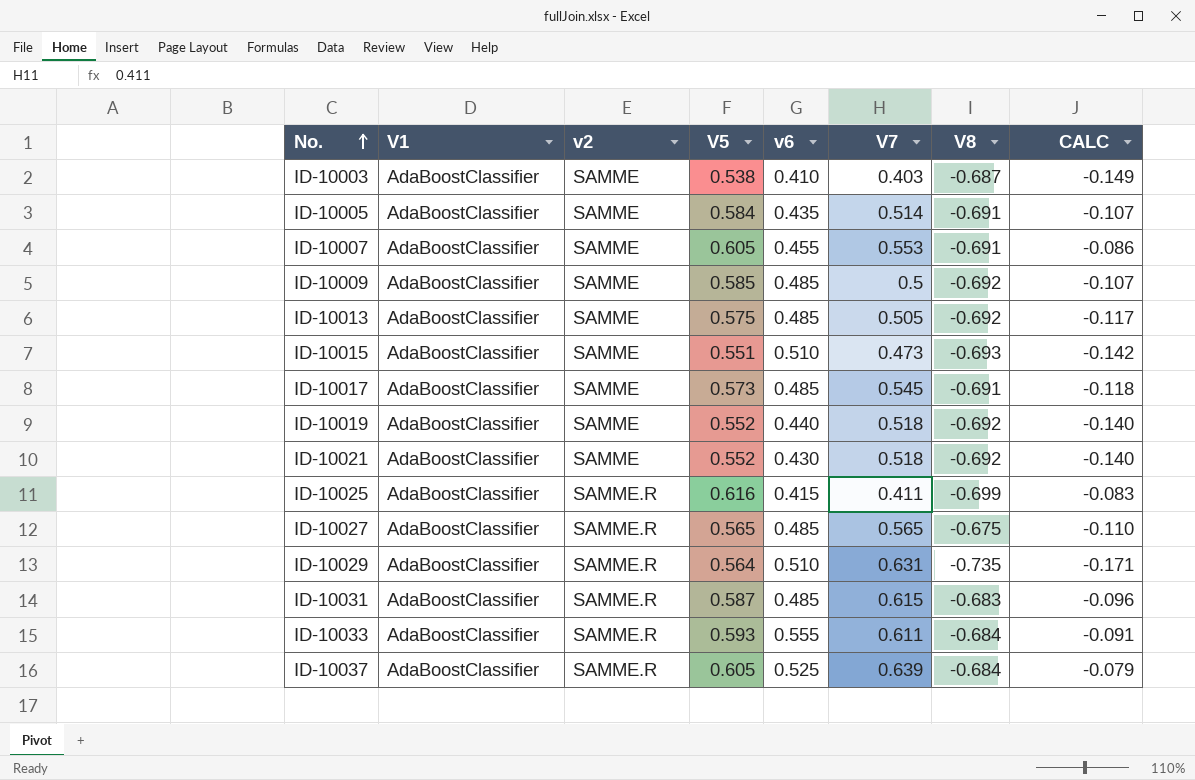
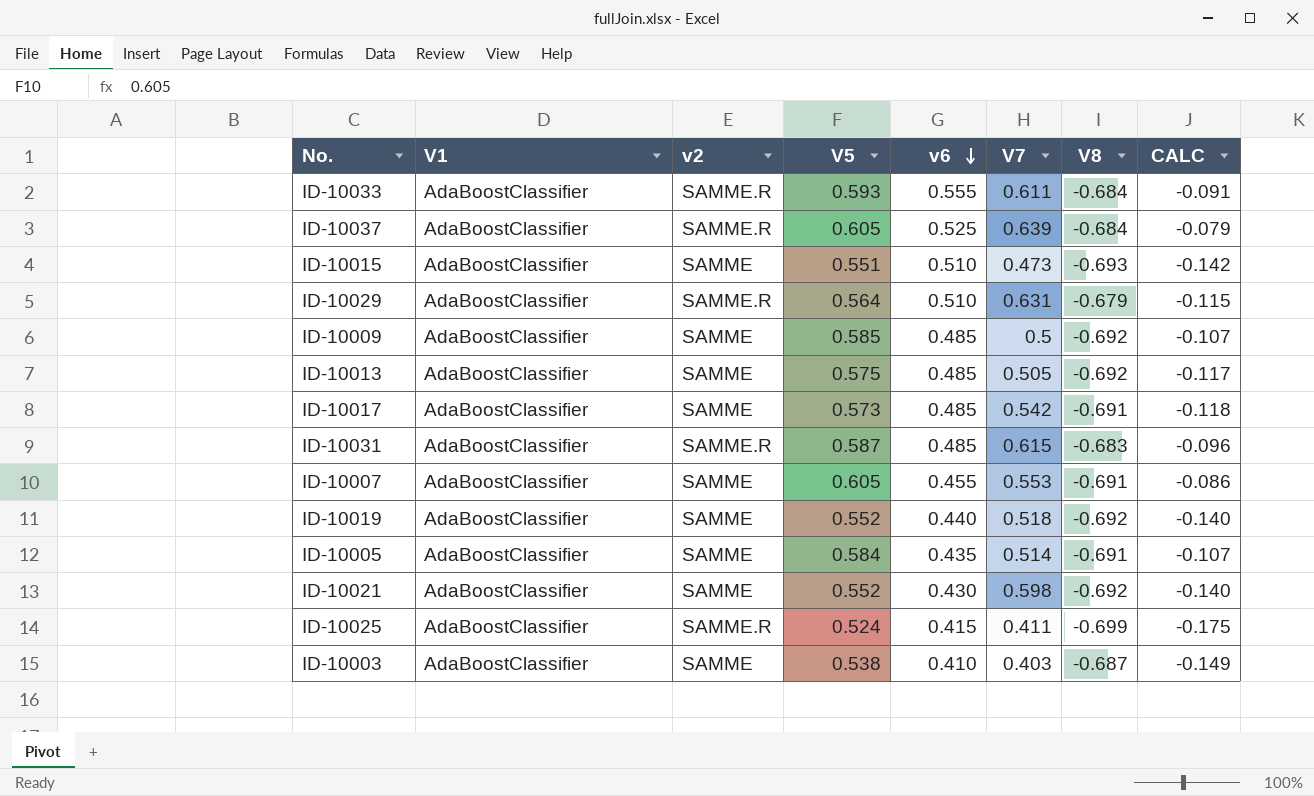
row order: No. ascending -> v6 descending
row ID-10027: AdaBoostClassifier | SAMME.R | 0.565 | 0.485 | 0.565 | -0.675 | -0.110 -> none
ID-10029 | V8: -0.735 -> -0.679
ID-10029 | CALC: -0.171 -> -0.115
ID-10017 | V7: 0.545 -> 0.542
ID-10021 | V7: 0.518 -> 0.598
ID-10025 | V5: 0.616 -> 0.524
ID-10025 | CALC: -0.083 -> -0.175

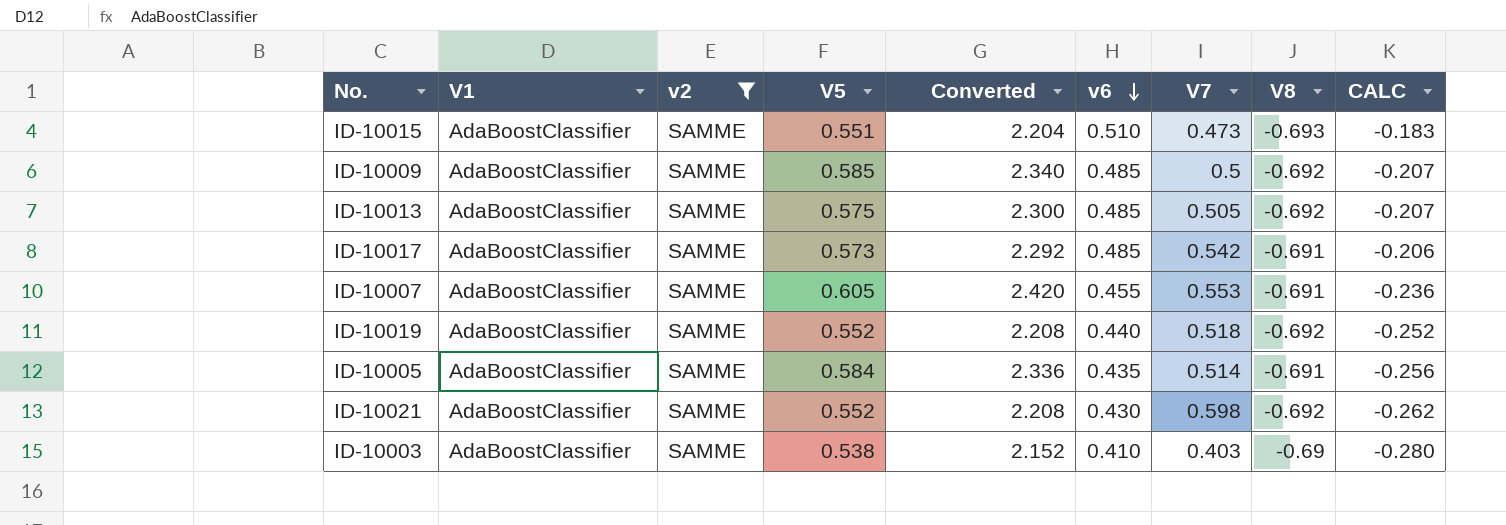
filter: none -> v2 = SAMME
column Converted | formula: none -> [V5] * 4
column CALC | formula: [V5] + [V8] -> [v6] + [V8]
ID-10003 | V8: -0.687 -> -0.69

